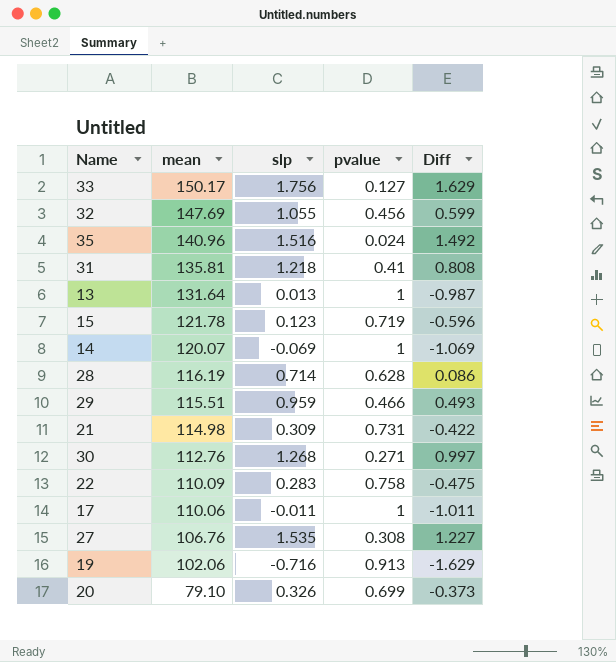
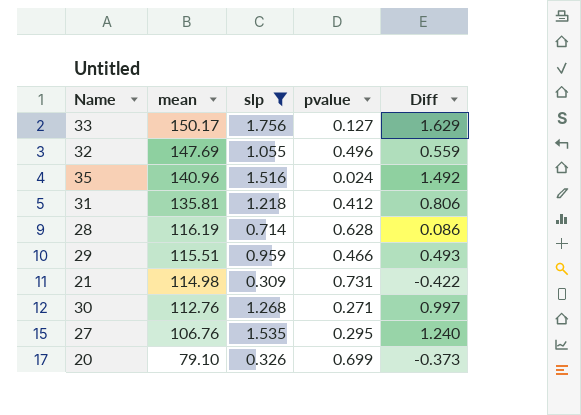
filter: none -> slp >= 0.309
32 | pvalue: 0.456 -> 0.496
32 | Diff: 0.599 -> 0.559
31 | pvalue: 0.41 -> 0.412
31 | Diff: 0.808 -> 0.806
27 | pvalue: 0.308 -> 0.295
27 | Diff: 1.227 -> 1.240

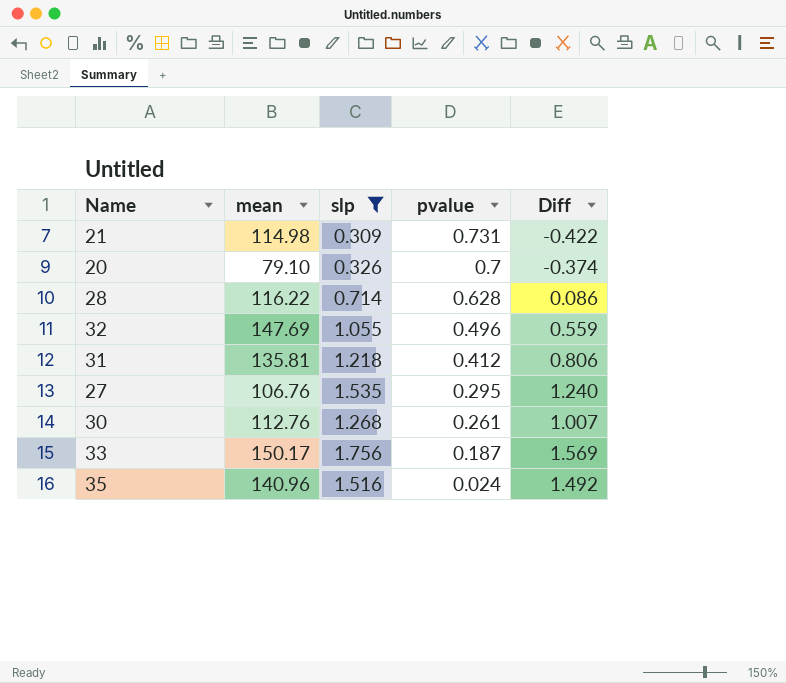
row order: mean descending -> pvalue descending
row 29: 115.51 | 0.959 | 0.466 | 0.493 -> none
20 | pvalue: 0.699 -> 0.7
20 | Diff: -0.373 -> -0.374
28 | mean: 116.19 -> 116.22
30 | pvalue: 0.271 -> 0.261
30 | Diff: 0.997 -> 1.007
33 | pvalue: 0.127 -> 0.187
33 | Diff: 1.629 -> 1.569

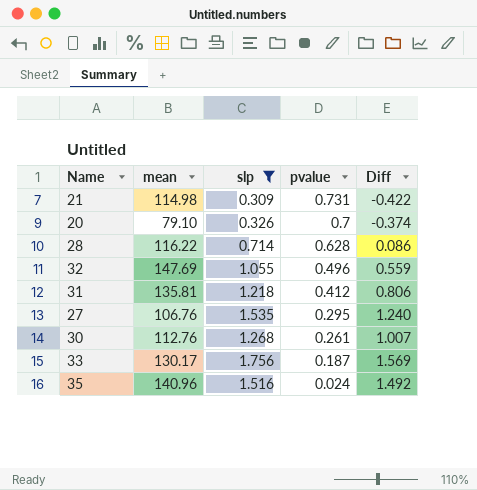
33 | mean: 150.17 -> 130.17

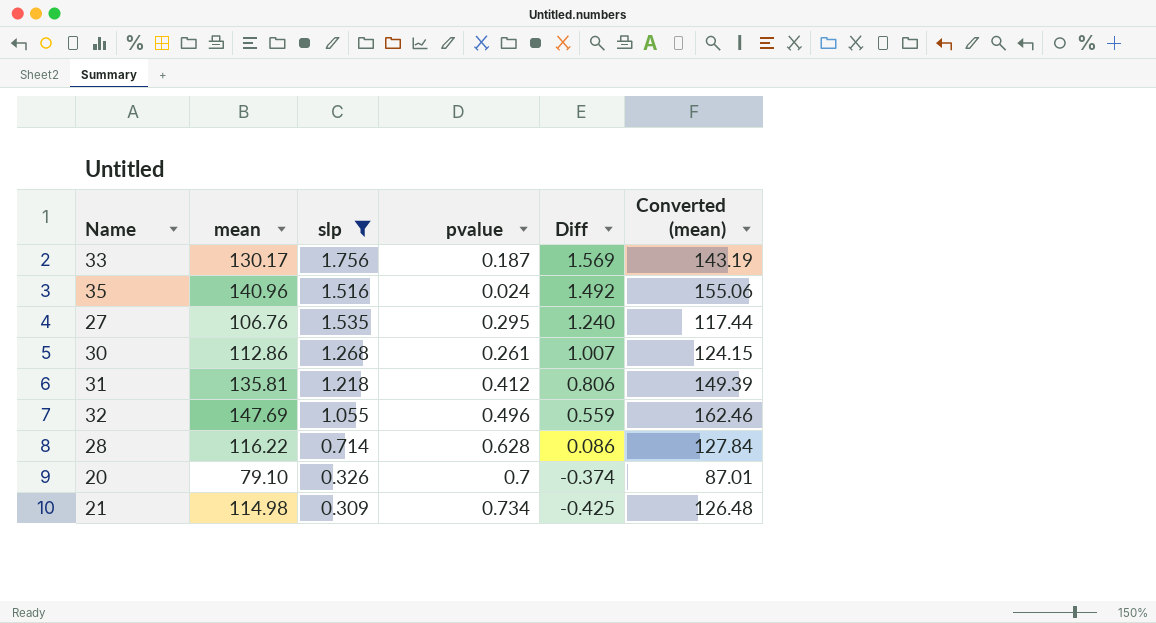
row order: pvalue descending -> Diff descending
column Converted (mean) | formula: none -> [mean] * 1.1
30 | mean: 112.76 -> 112.86
21 | pvalue: 0.731 -> 0.734
21 | Diff: -0.422 -> -0.425

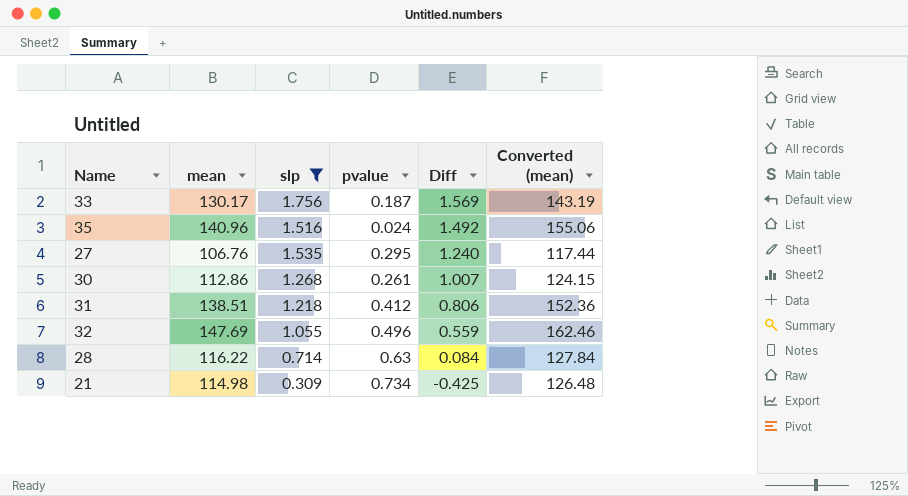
row 20: 79.10 | 0.326 | 0.7 | -0.374 | 87.01 -> none
31 | mean: 135.81 -> 138.51
31 | Converted (mean): 149.39 -> 152.36
28 | pvalue: 0.628 -> 0.63
28 | Diff: 0.086 -> 0.084

